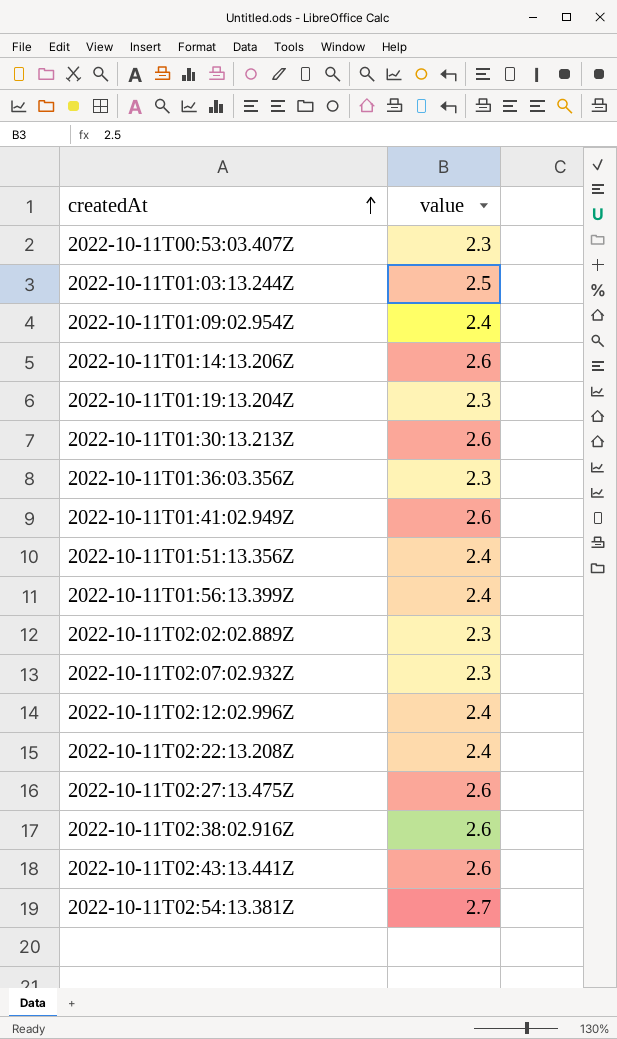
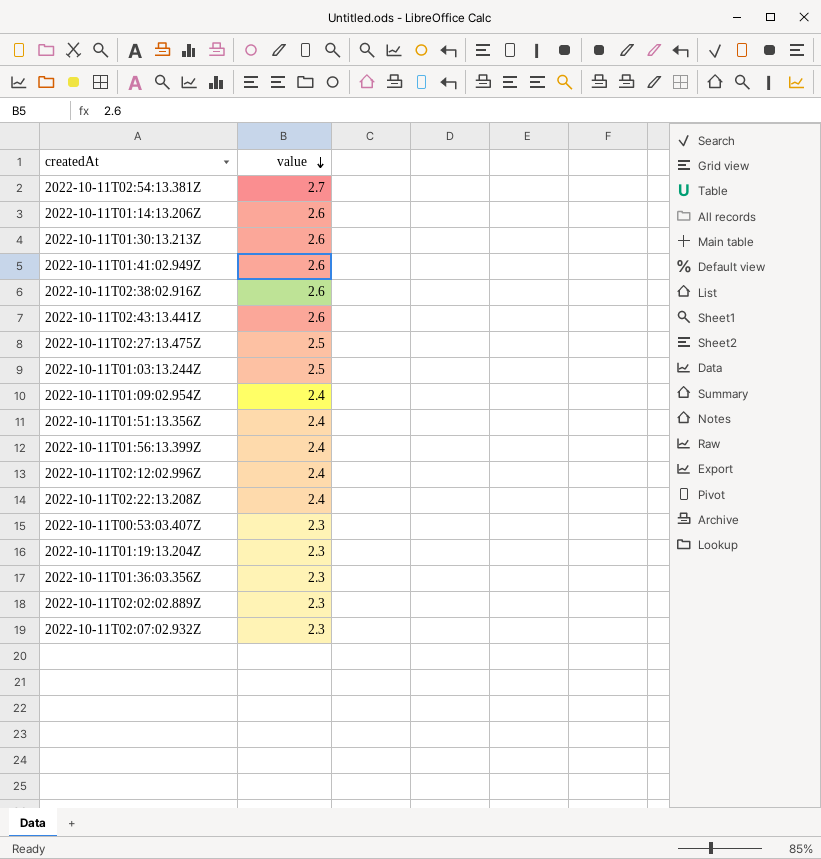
row order: createdAt ascending -> value descending
2022-10-11T02:27:13.475Z | value: 2.6 -> 2.5

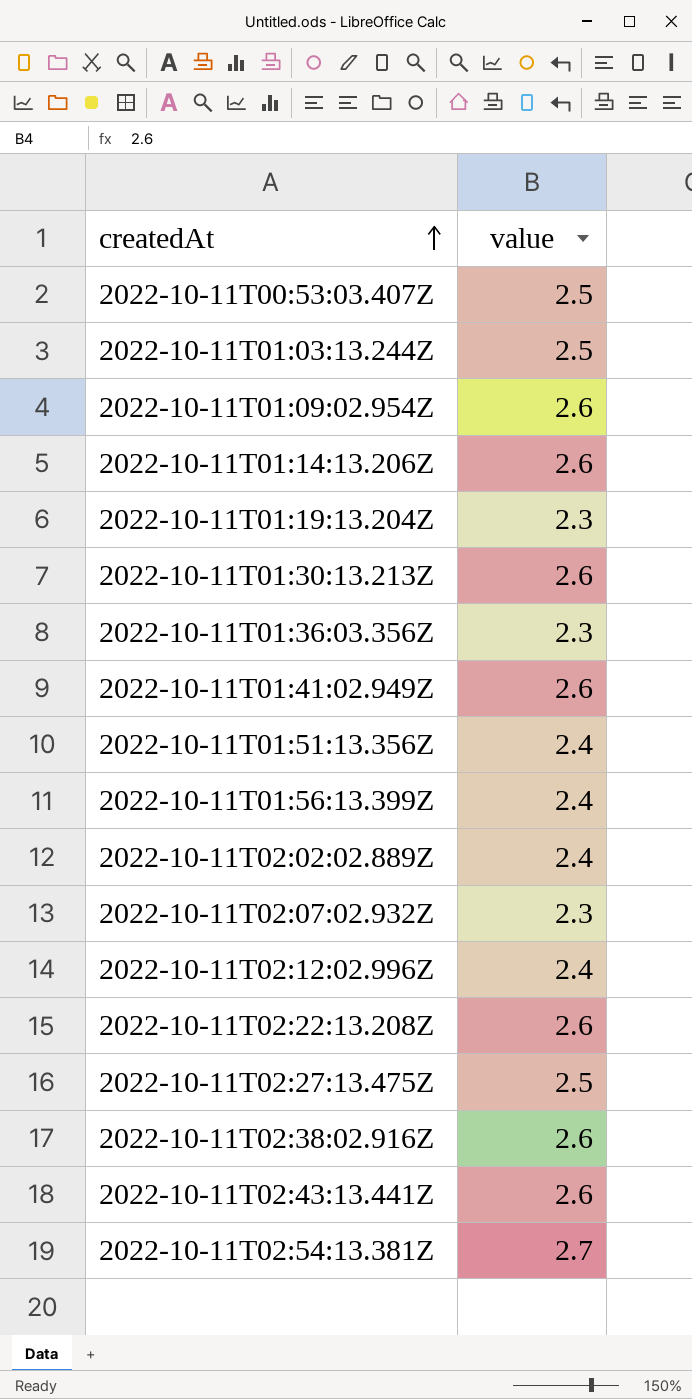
row order: value descending -> createdAt ascending
2022-10-11T00:53:03.407Z | value: 2.3 -> 2.5
2022-10-11T01:09:02.954Z | value: 2.4 -> 2.6
2022-10-11T02:02:02.889Z | value: 2.3 -> 2.4
2022-10-11T02:22:13.208Z | value: 2.4 -> 2.6

